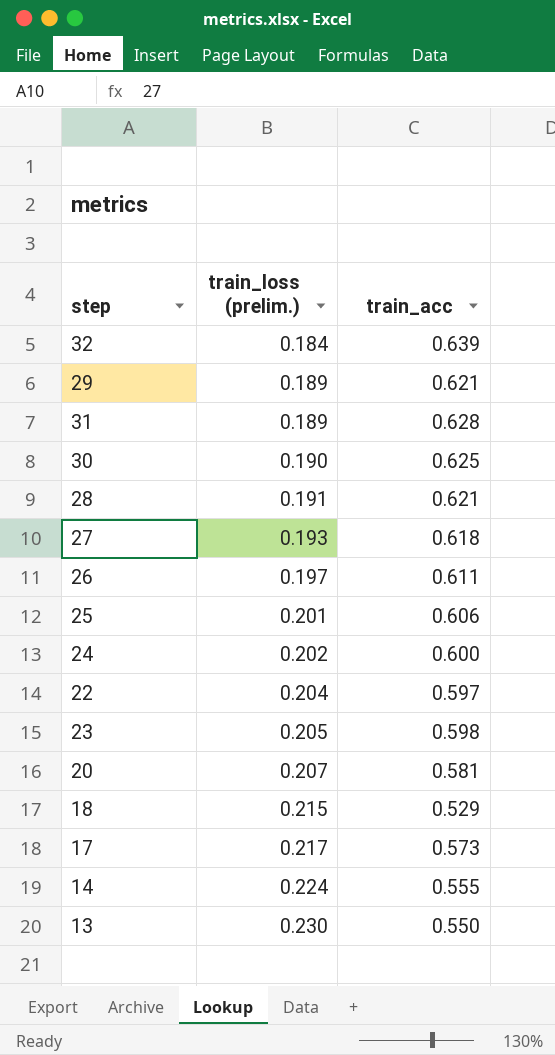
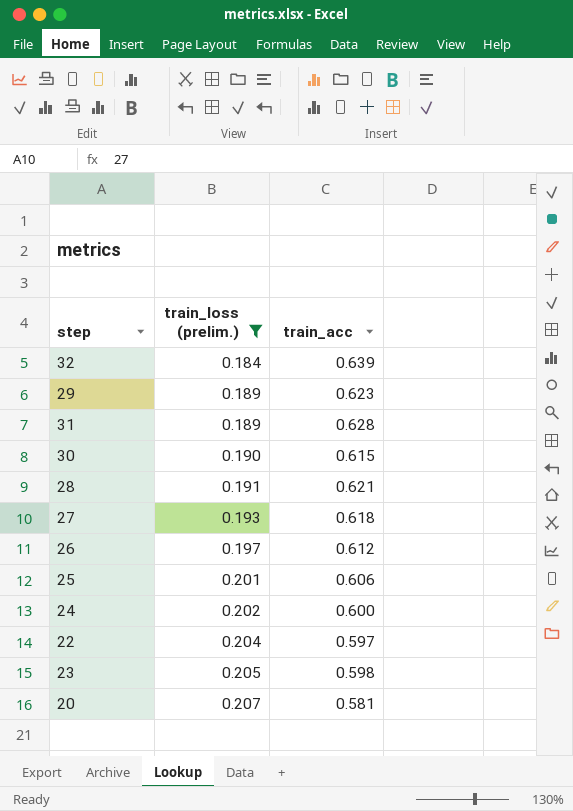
filter: none -> train_loss (prelim.) <= 0.207
29 | train_acc: 0.621 -> 0.623
30 | train_acc: 0.625 -> 0.615
26 | train_acc: 0.611 -> 0.612

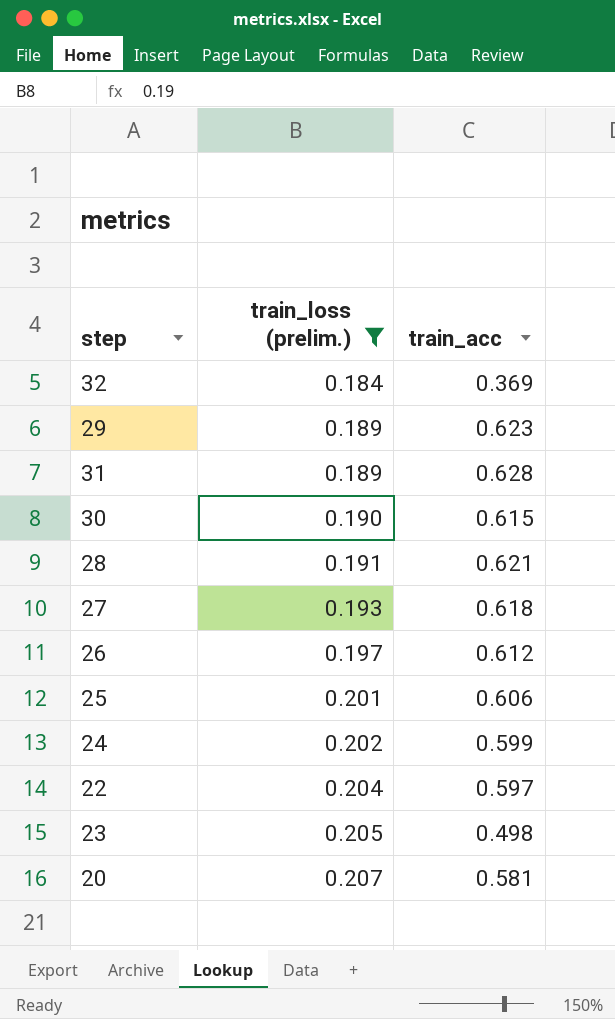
32 | train_acc: 0.639 -> 0.369
24 | train_acc: 0.600 -> 0.599
23 | train_acc: 0.598 -> 0.498

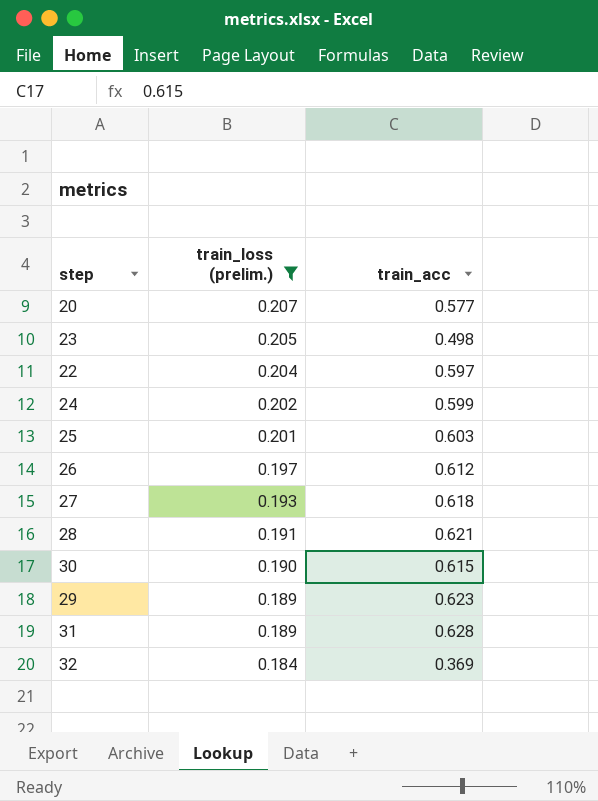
row order: train_loss (prelim.) ascending -> train_loss (prelim.) descending
20 | train_acc: 0.581 -> 0.577
25 | train_acc: 0.606 -> 0.603

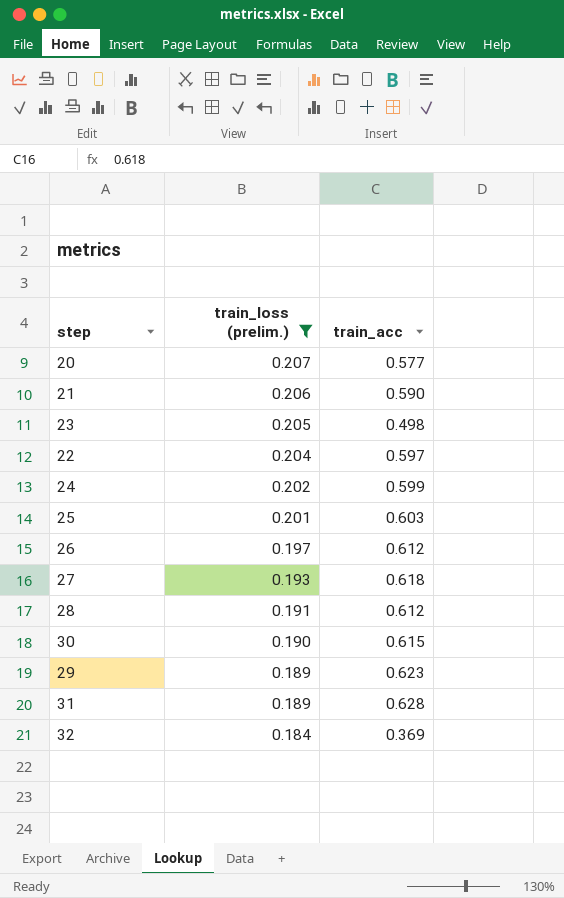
row 21: none -> 0.206 | 0.590
28 | train_acc: 0.621 -> 0.612

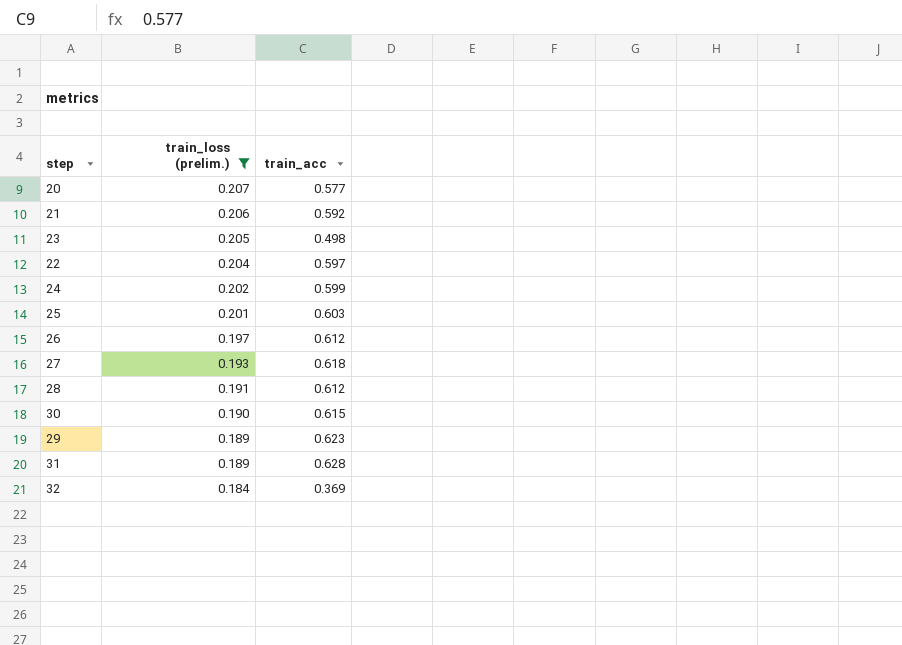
21 | train_acc: 0.590 -> 0.592

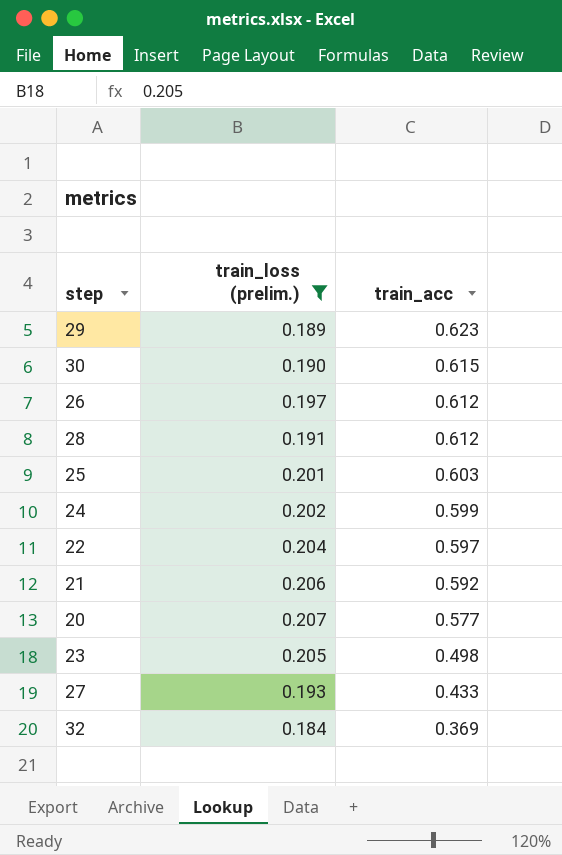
row order: train_loss (prelim.) descending -> train_acc descending
row 31: 0.189 | 0.628 -> none
27 | train_acc: 0.618 -> 0.433

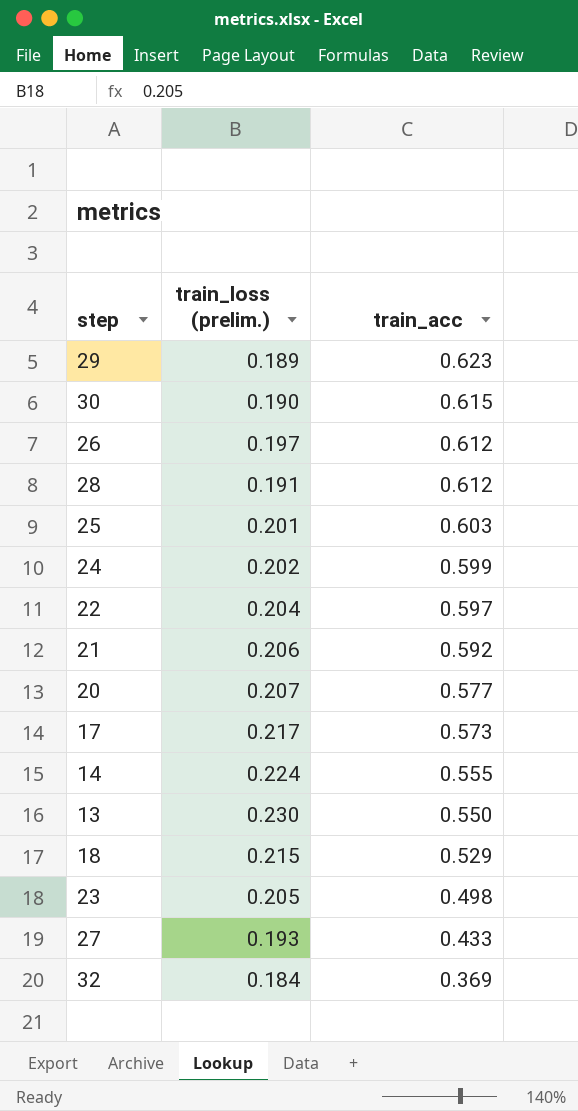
filter: train_loss (prelim.) <= 0.207 -> none

